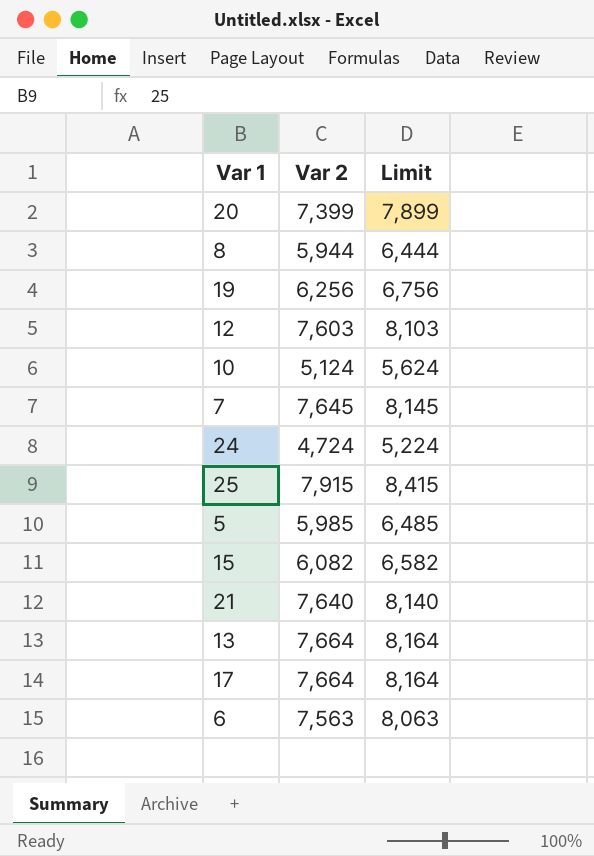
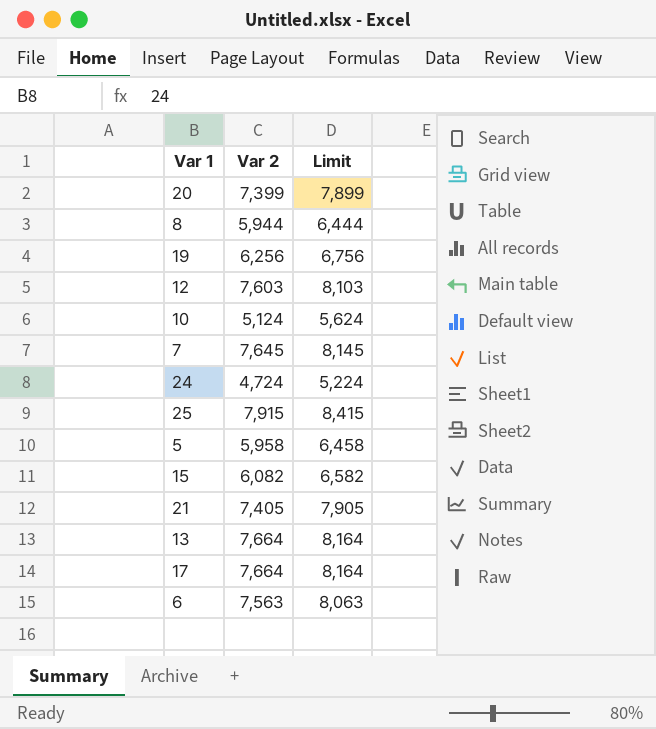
5 | Var 2: 5,985 -> 5,958
5 | Limit: 6,485 -> 6,458
21 | Var 2: 7,640 -> 7,405
21 | Limit: 8,140 -> 7,905

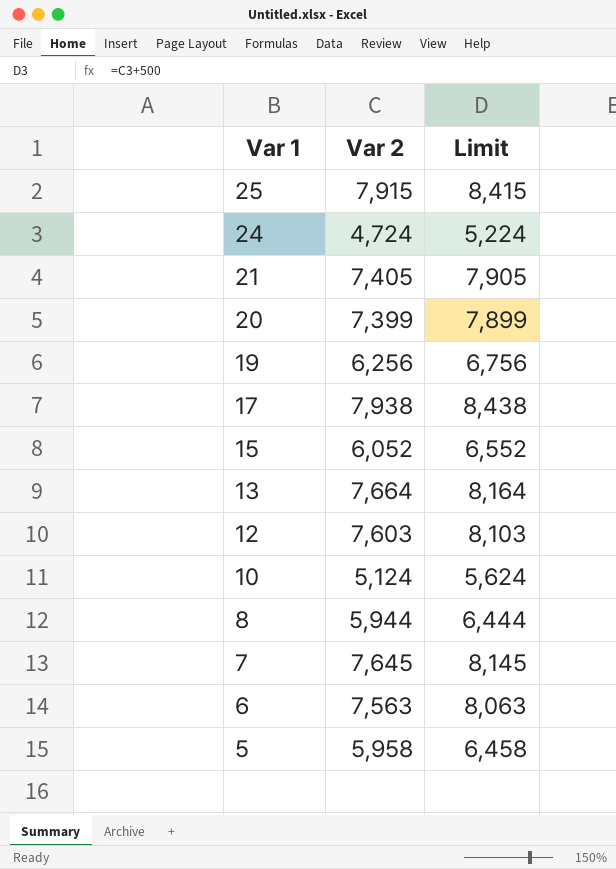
row order: none -> Var 1 descending
17 | Var 2: 7,664 -> 7,938
17 | Limit: 8,164 -> 8,438
15 | Var 2: 6,082 -> 6,052
15 | Limit: 6,582 -> 6,552

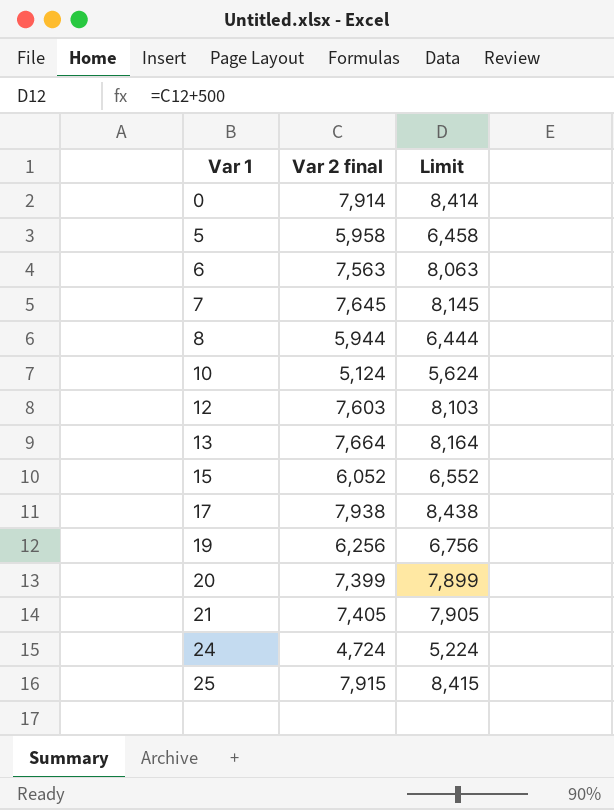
row order: Var 1 descending -> Var 1 ascending
column name: Var 2 -> Var 2 final
row 0: none -> 7,914 | 8,414

